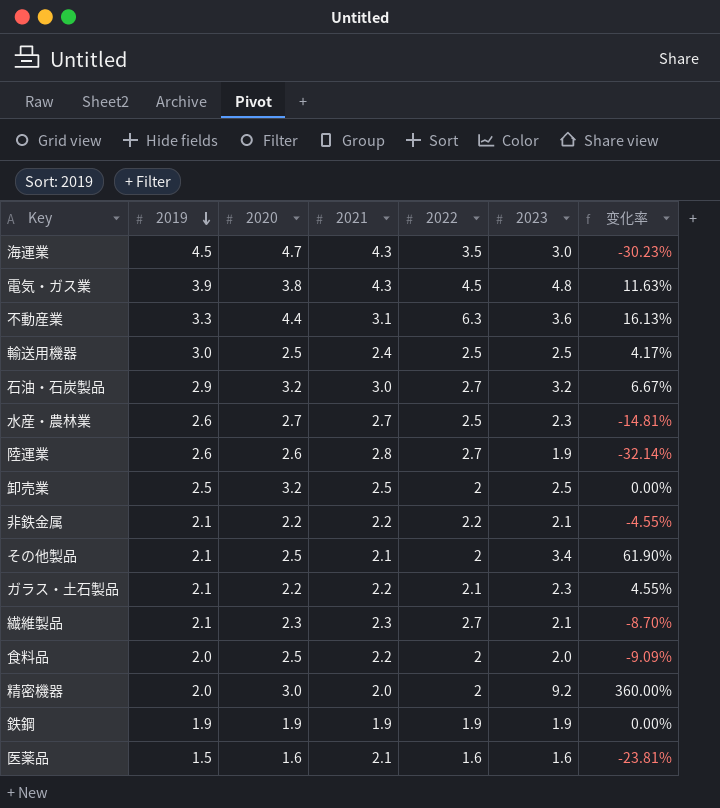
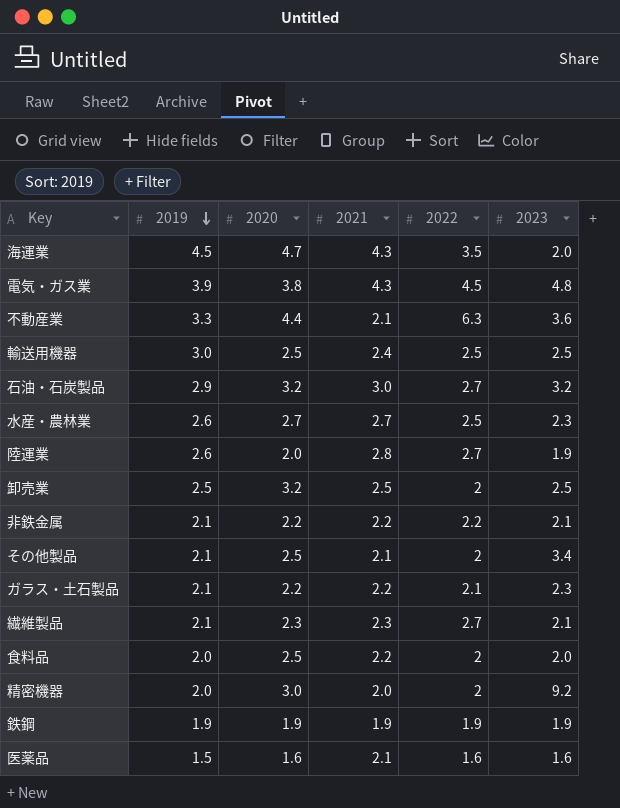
column 变化率 | formula: ([2023] - [2021]) / [2021] -> none
海運業 | 2023: 3.0 -> 2.0
不動産業 | 2021: 3.1 -> 2.1
陸運業 | 2020: 2.6 -> 2.0

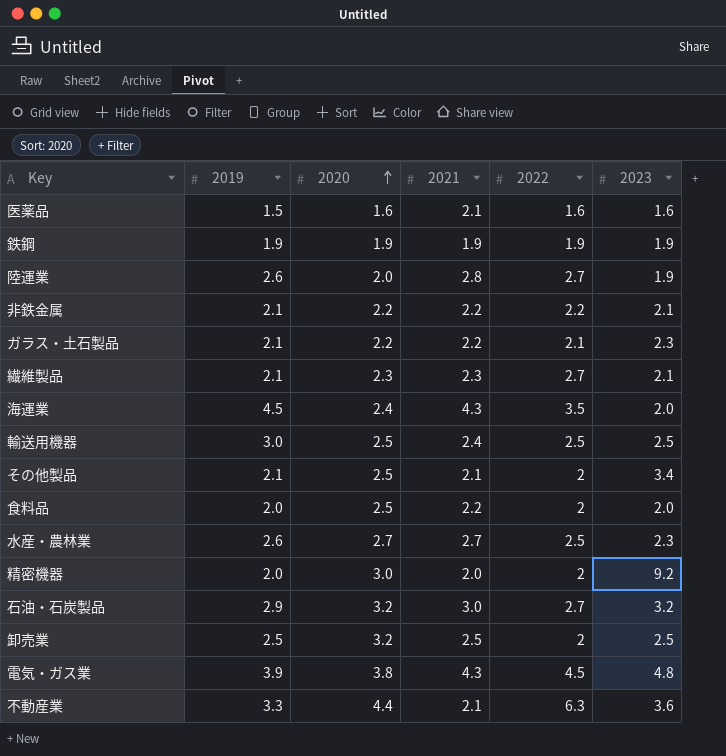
row order: 2019 descending -> 2020 ascending
海運業 | 2020: 4.7 -> 2.4

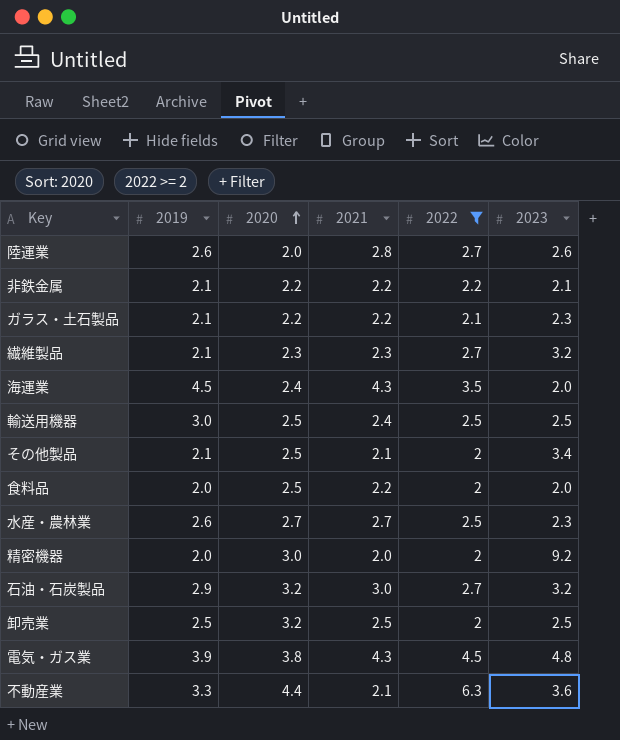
filter: none -> 2022 >= 2
陸運業 | 2023: 1.9 -> 2.6
繊維製品 | 2023: 2.1 -> 3.2

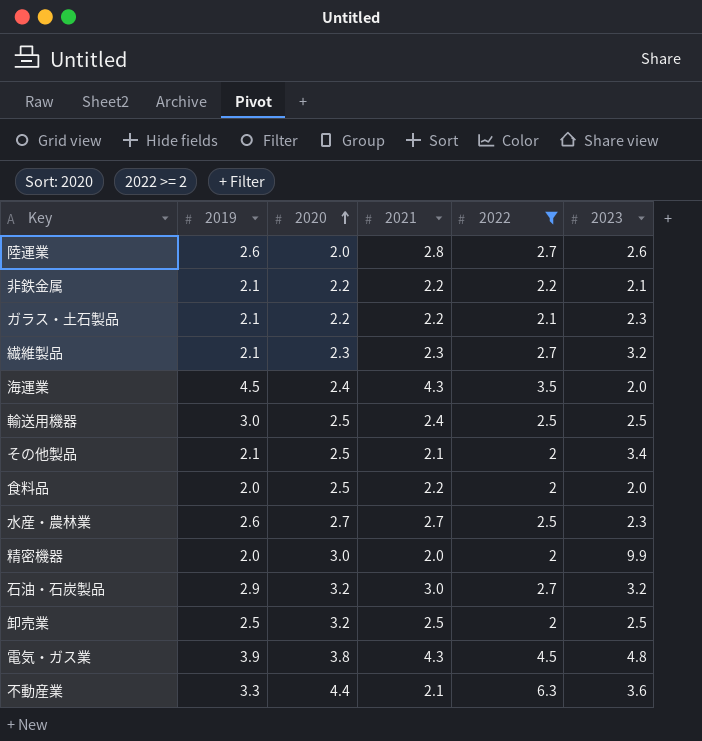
精密機器 | 2023: 9.2 -> 9.9

